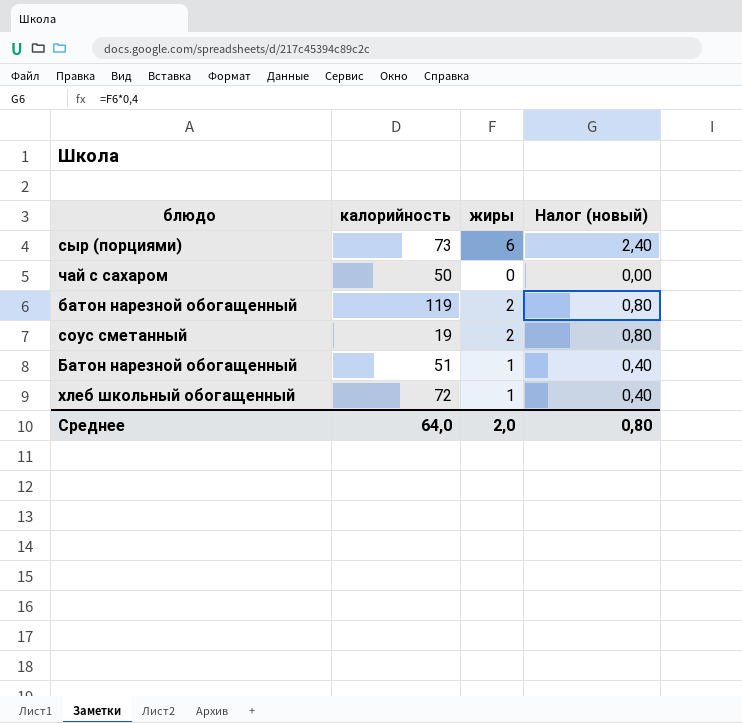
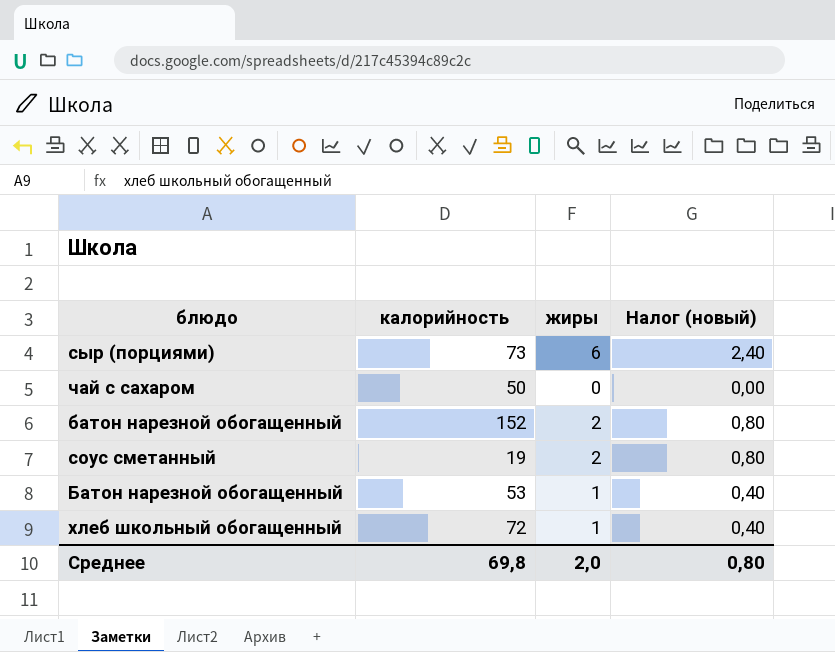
батон нарезной обогащенный | калорийность: 119 -> 152
Батон нарезной обогащенный | калорийность: 51 -> 53
Среднее | калорийность: 64,0 -> 69,8

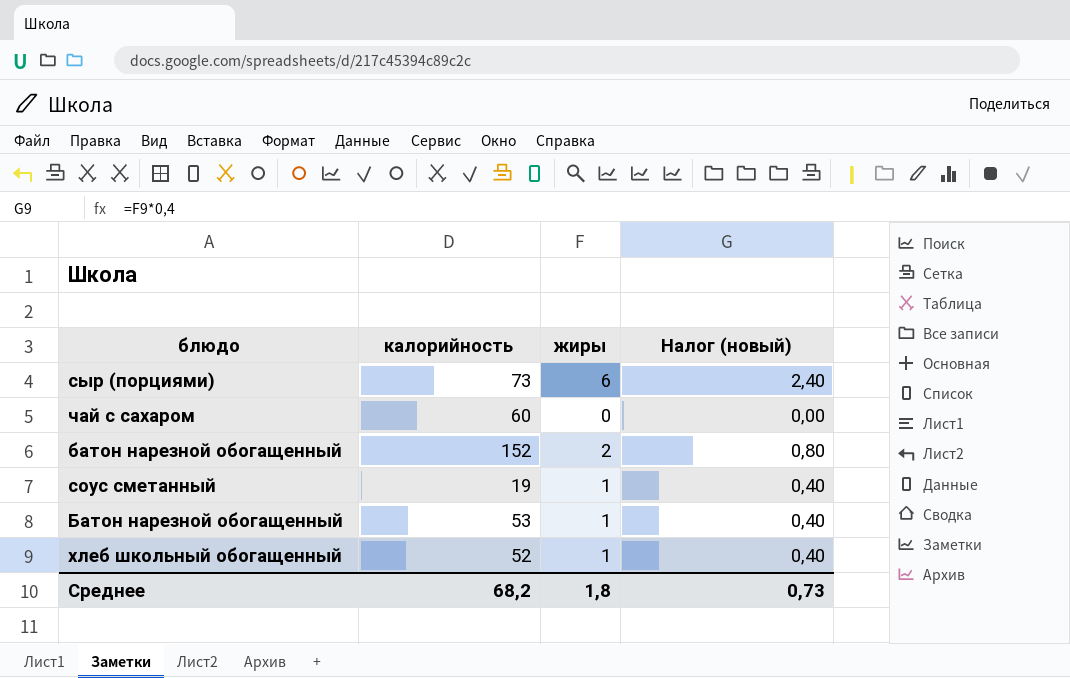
чай с сахаром | калорийность: 50 -> 60
соус сметанный | жиры: 2 -> 1
соус сметанный | Налог (новый): 0,80 -> 0,40
хлеб школьный обогащенный | калорийность: 72 -> 52
Среднее | калорийность: 69,8 -> 68,2
Среднее | жиры: 2,0 -> 1,8
Среднее | Налог (новый): 0,80 -> 0,73

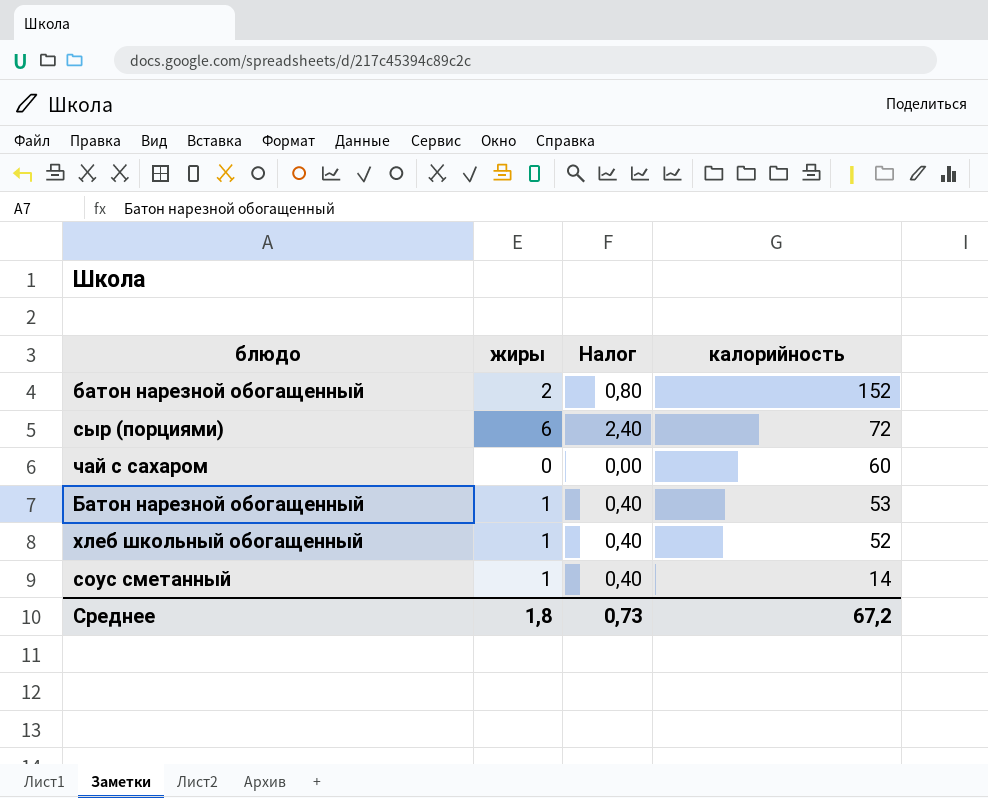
row order: none -> калорийность descending
column name: Налог (новый) -> Налог
column калорийность | position: 2 -> 4
сыр (порциями) | калорийность: 73 -> 72
соус сметанный | калорийность: 19 -> 14
Среднее | калорийность: 68,2 -> 67,2

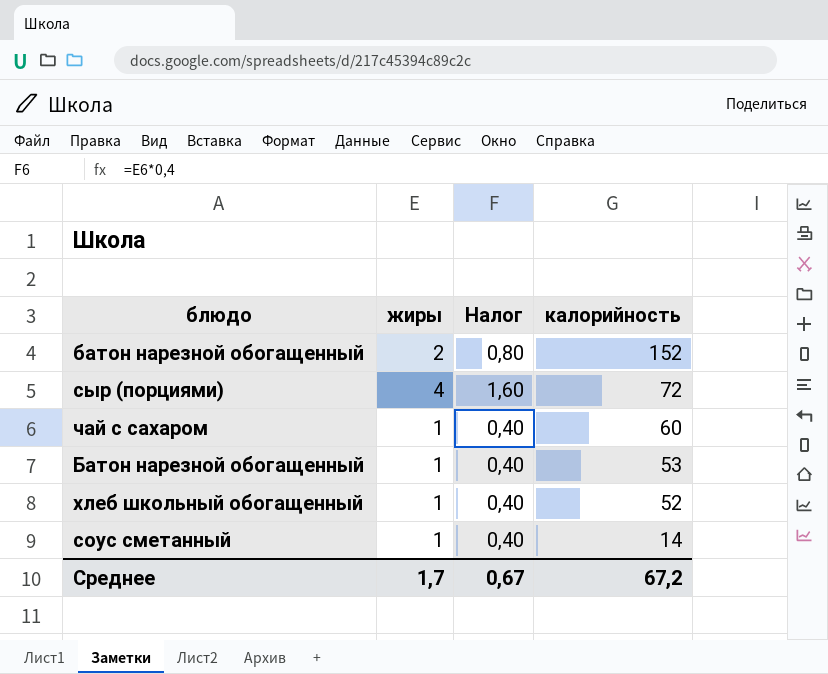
сыр (порциями) | жиры: 6 -> 4
сыр (порциями) | Налог: 2,40 -> 1,60
чай с сахаром | жиры: 0 -> 1
чай с сахаром | Налог: 0,00 -> 0,40
Среднее | жиры: 1,8 -> 1,7
Среднее | Налог: 0,73 -> 0,67

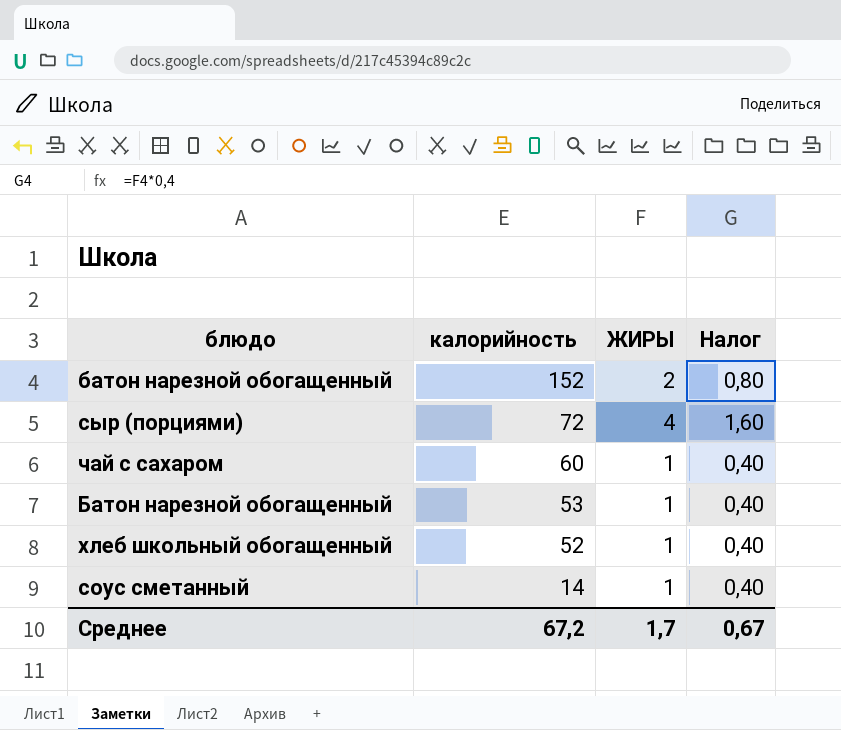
column калорийность | position: 4 -> 2
column name: жиры -> ЖИРЫ

